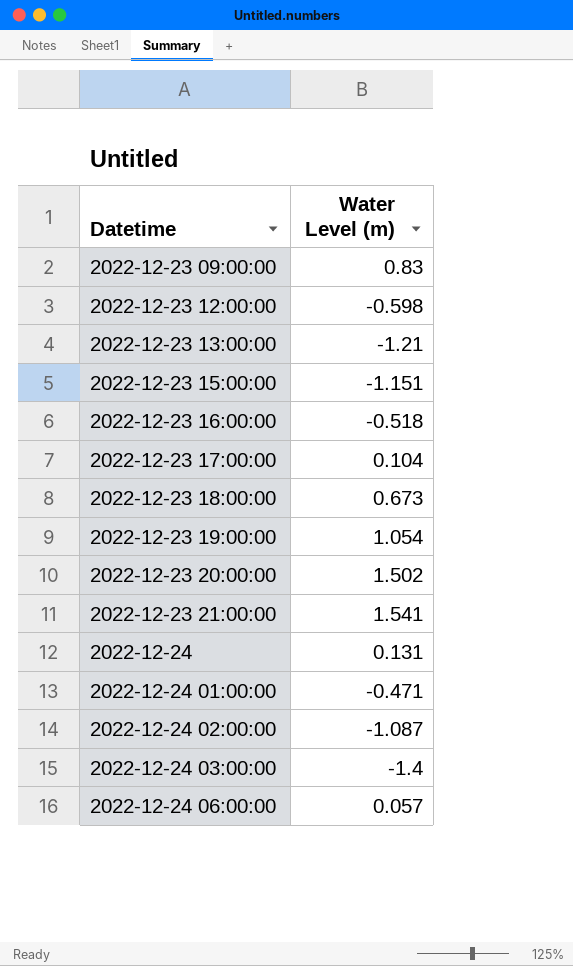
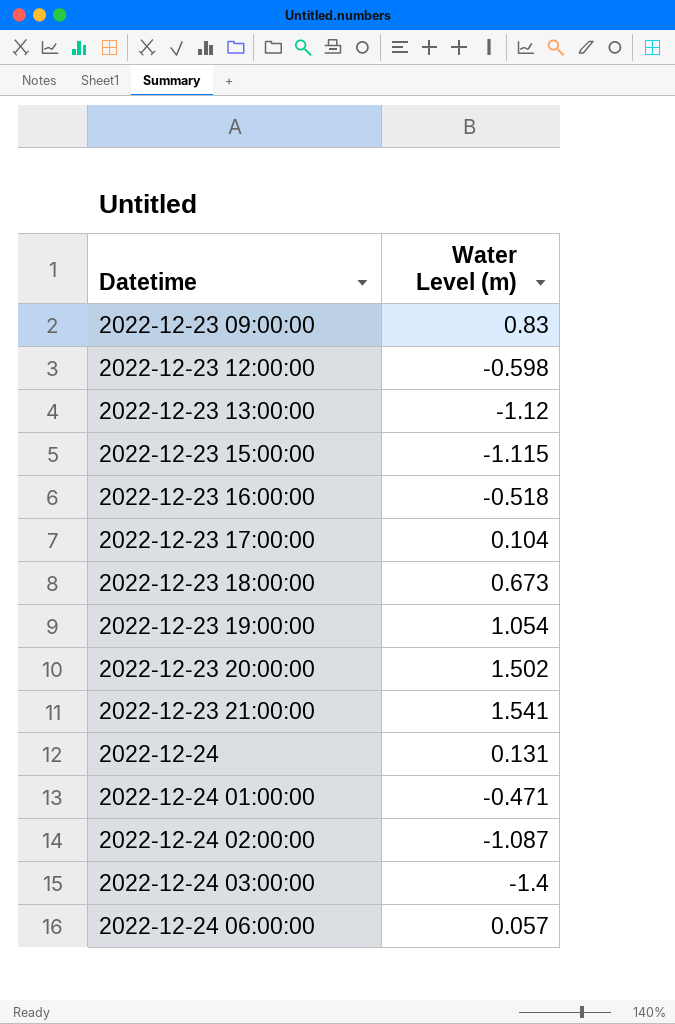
2022-12-23 13:00:00 | Water Level (m): -1.21 -> -1.12
2022-12-23 15:00:00 | Water Level (m): -1.151 -> -1.115

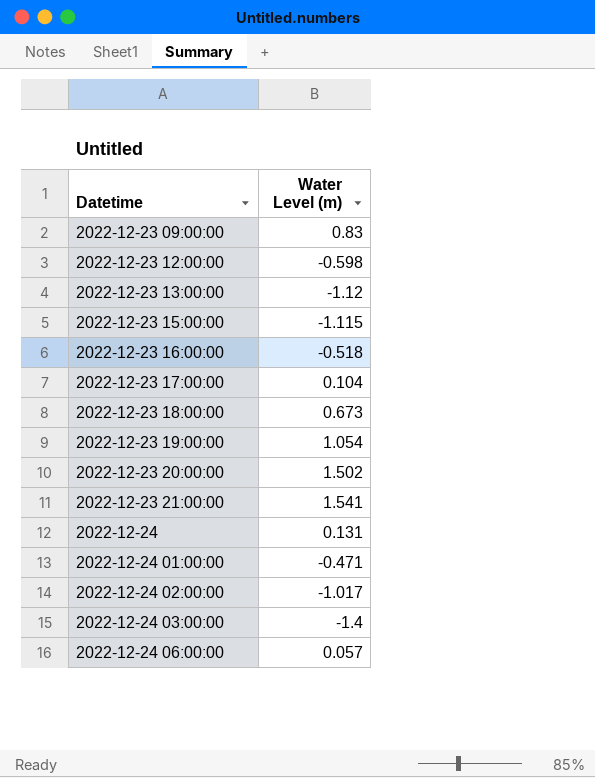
2022-12-24 02:00:00 | Water Level (m): -1.087 -> -1.017

